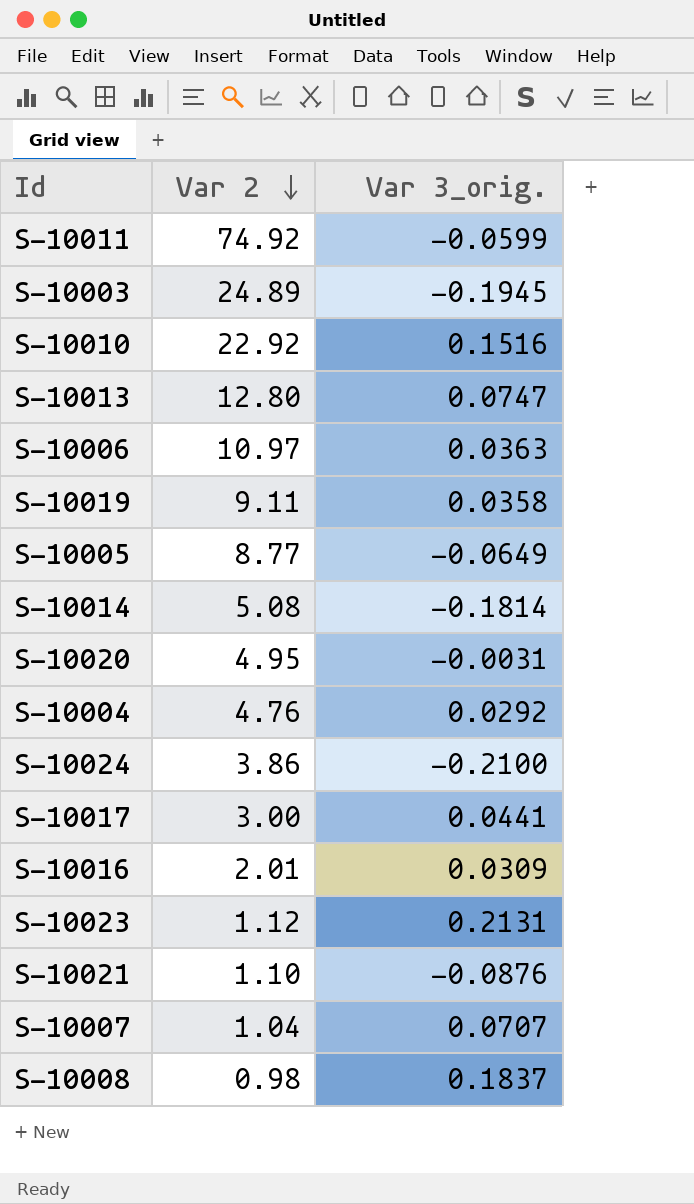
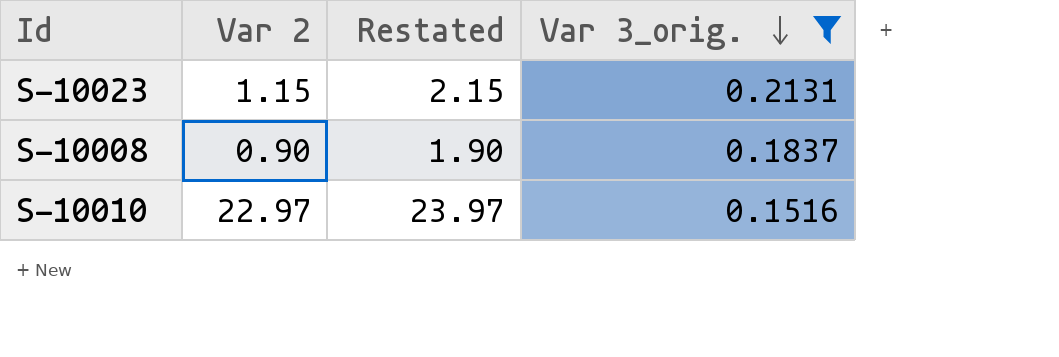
filter: none -> Var 3_orig. >= 0.1516
row order: Var 2 descending -> Var 3_orig. descending
column Restated | formula: none -> [Var 2] + 1
S-10023 | Var 2: 1.12 -> 1.15
S-10008 | Var 2: 0.98 -> 0.90
S-10010 | Var 2: 22.92 -> 22.97

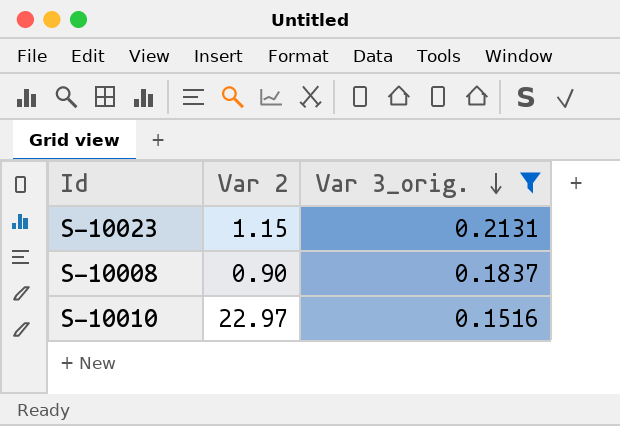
column Restated | formula: [Var 2] + 1 -> none

